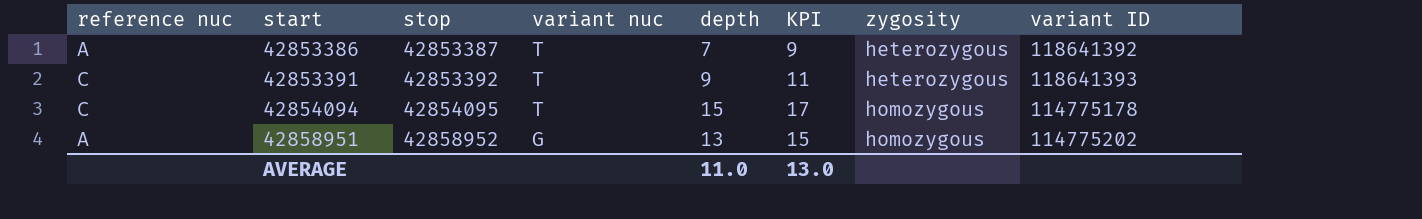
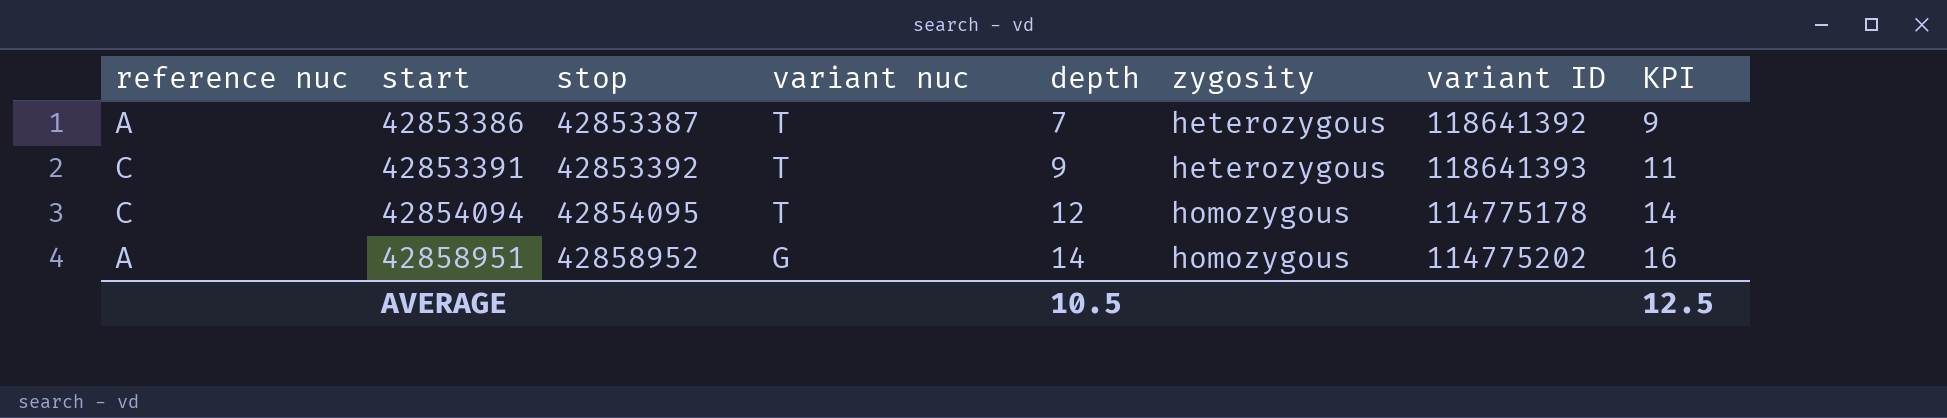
column KPI | position: 6 -> 8
42854094 | depth: 15 -> 12
42854094 | KPI: 17 -> 14
42858951 | depth: 13 -> 14
42858951 | KPI: 15 -> 16
AVERAGE | depth: 11.0 -> 10.5
AVERAGE | KPI: 13.0 -> 12.5

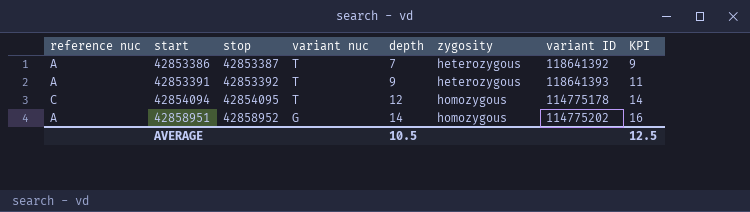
42853391 | reference nuc: C -> A

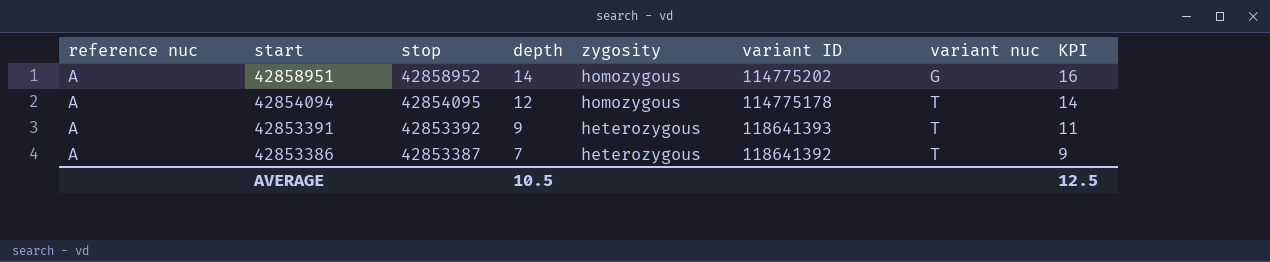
row order: start ascending -> start descending
column variant nuc | position: 4 -> 7
42854094 | reference nuc: C -> A

